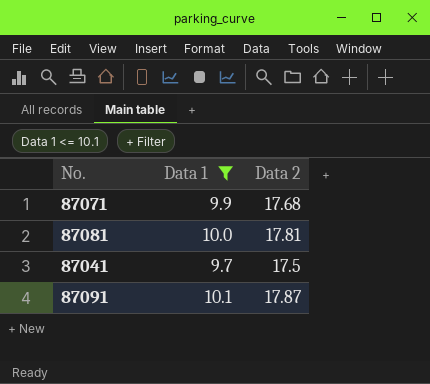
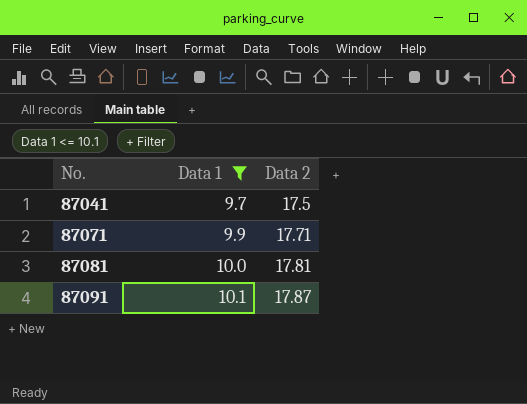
row order: none -> No. ascending
87071 | Data 2: 17.68 -> 17.71

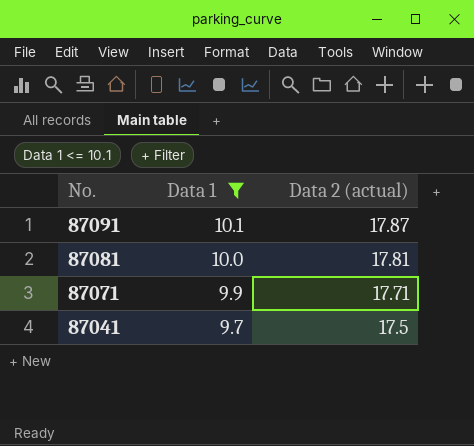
row order: No. ascending -> No. descending
column name: Data 2 -> Data 2 (actual)

